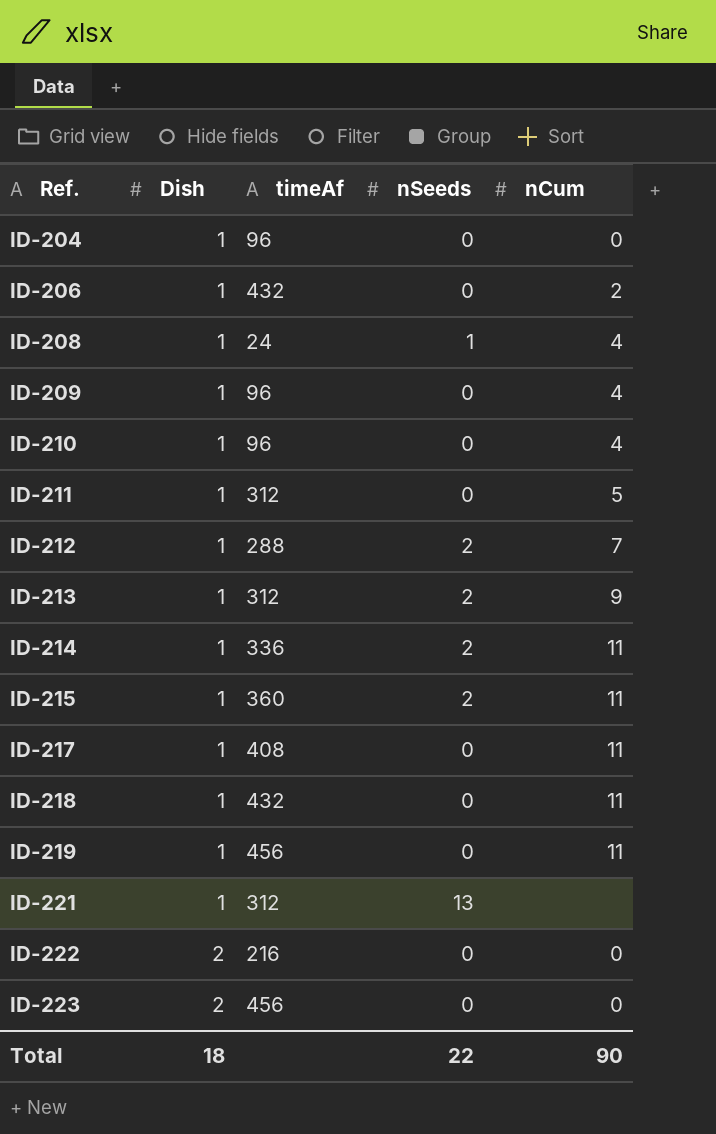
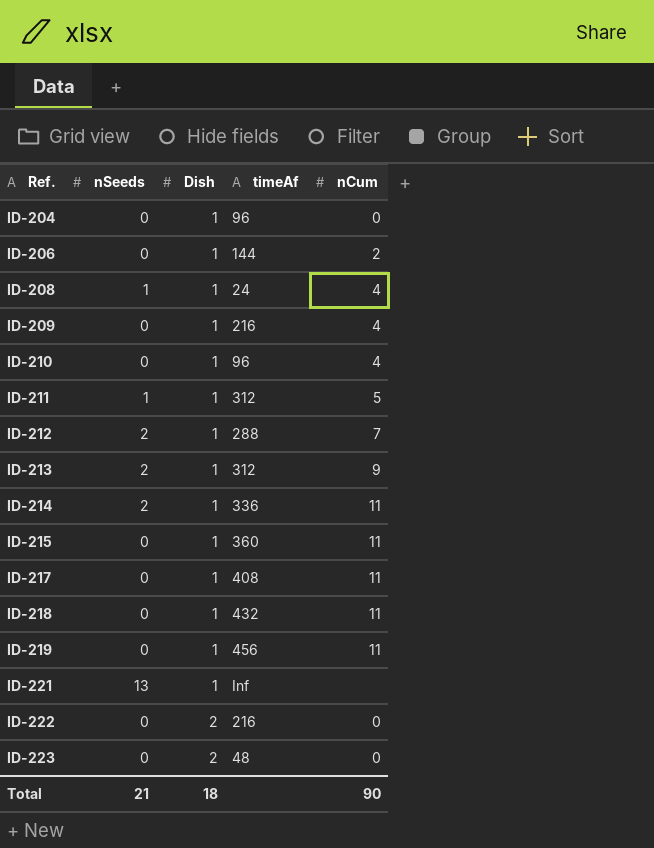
column nSeeds | position: 4 -> 2
ID-206 | timeAf: 432 -> 144
ID-209 | timeAf: 96 -> 216
ID-211 | nSeeds: 0 -> 1
ID-215 | nSeeds: 2 -> 0
ID-221 | timeAf: 312 -> Inf
ID-223 | timeAf: 456 -> 48
Total | nSeeds: 22 -> 21

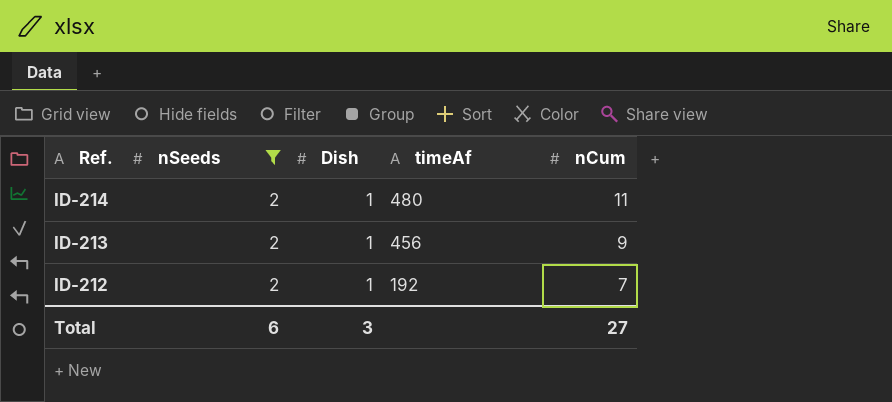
filter: none -> nSeeds = 2
row order: Ref. ascending -> Ref. descending
ID-214 | timeAf: 336 -> 480
ID-213 | timeAf: 312 -> 456
ID-212 | timeAf: 288 -> 192
Total | nSeeds: 21 -> 6
Total | Dish: 18 -> 3
Total | nCum: 90 -> 27

